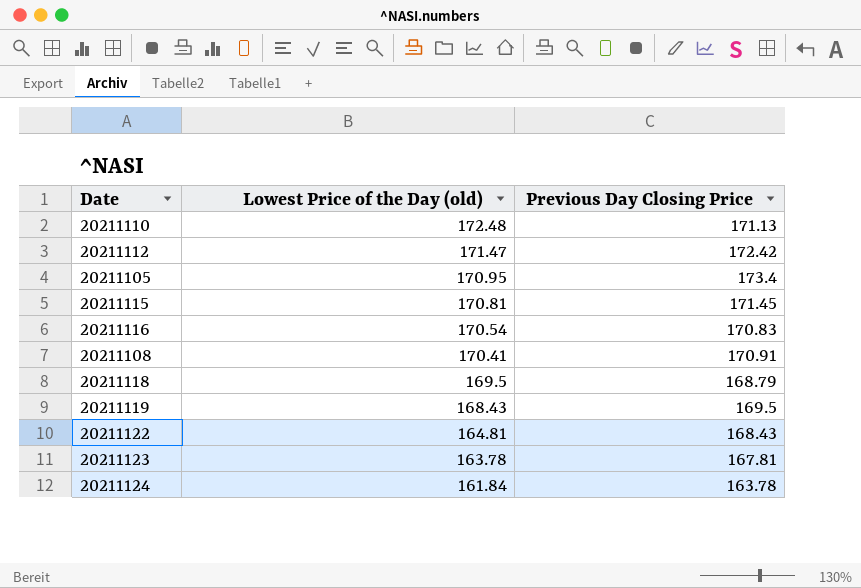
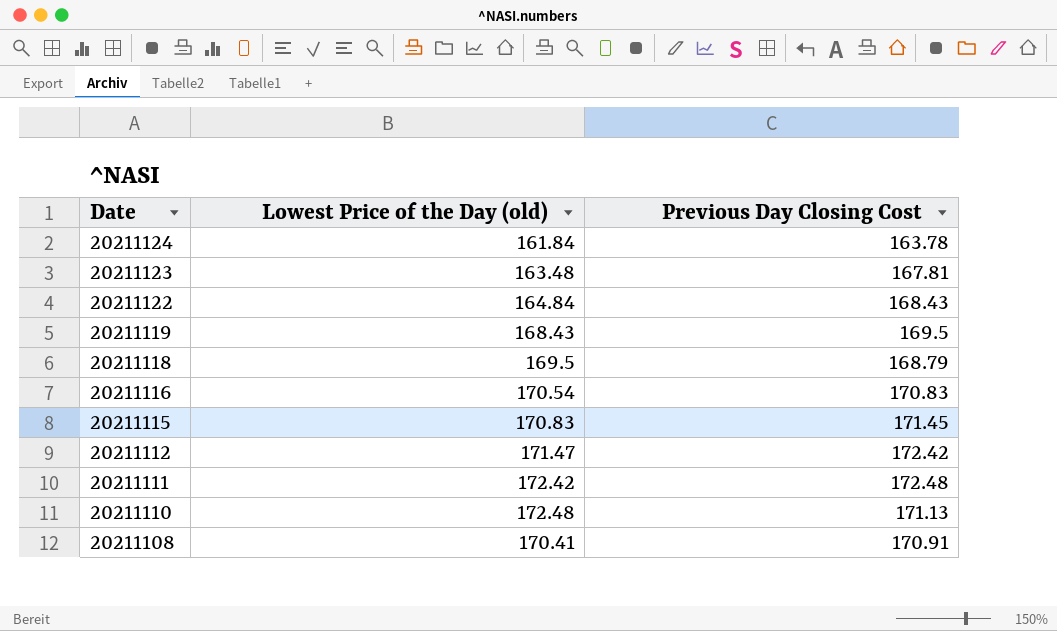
row order: Lowest Price of the Day (old) descending -> Date descending
column name: Previous Day Closing Price -> Previous Day Closing Cost
row 20211105: 170.95 | 173.4 -> none
20211123 | Lowest Price of the Day (old): 163.78 -> 163.48
20211122 | Lowest Price of the Day (old): 164.81 -> 164.84
20211115 | Lowest Price of the Day (old): 170.81 -> 170.83
row 20211111: none -> 172.42 | 172.48

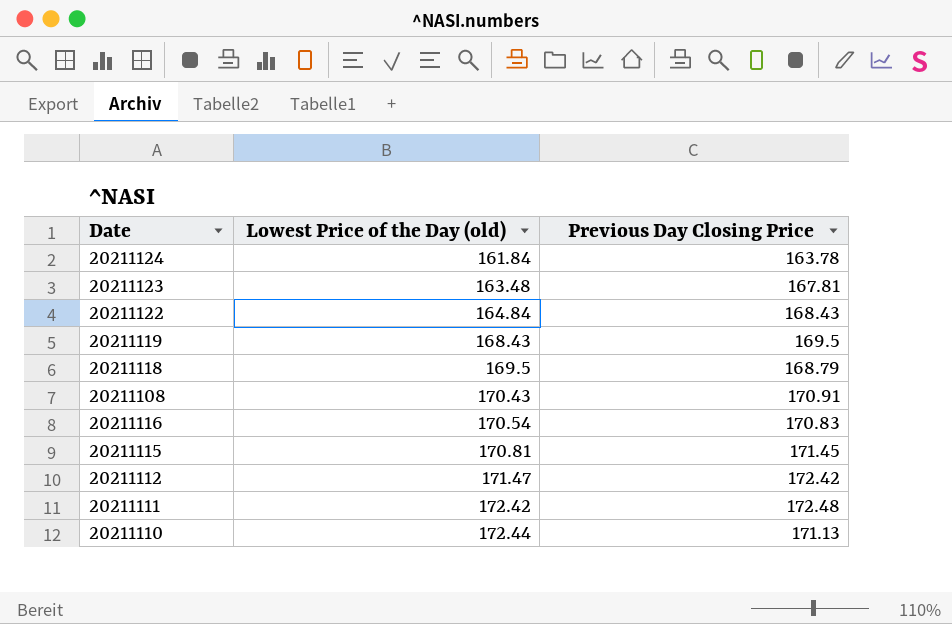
row order: Date descending -> Lowest Price of the Day (old) ascending
column name: Previous Day Closing Cost -> Previous Day Closing Price
20211108 | Lowest Price of the Day (old): 170.41 -> 170.43
20211115 | Lowest Price of the Day (old): 170.83 -> 170.81
20211110 | Lowest Price of the Day (old): 172.48 -> 172.44

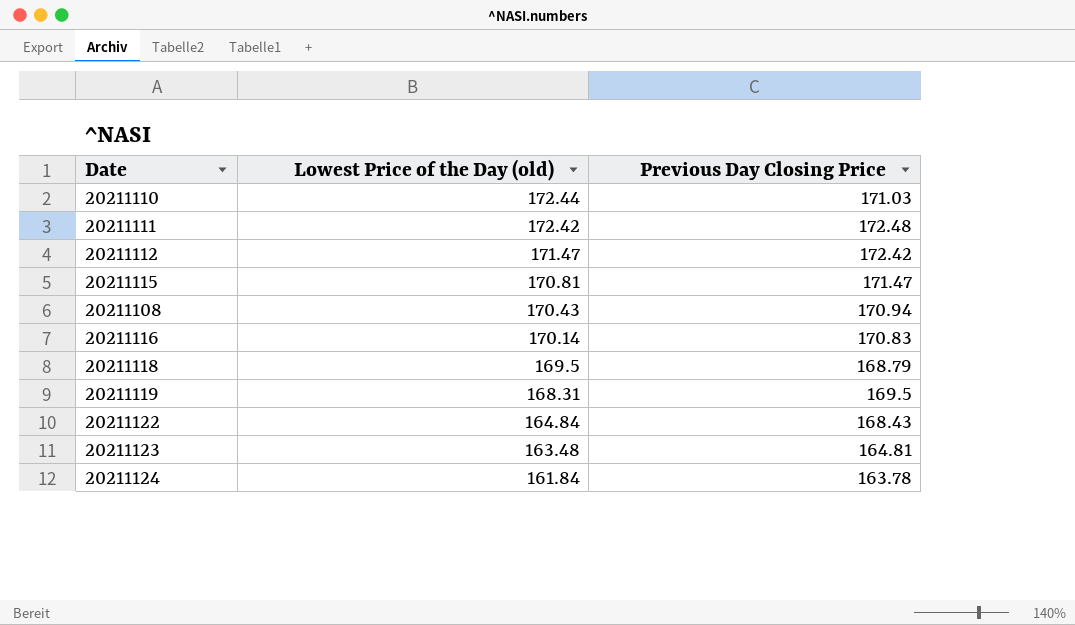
row order: Lowest Price of the Day (old) ascending -> Lowest Price of the Day (old) descending
20211110 | Previous Day Closing Price: 171.13 -> 171.03
20211115 | Previous Day Closing Price: 171.45 -> 171.47
20211108 | Previous Day Closing Price: 170.91 -> 170.94
20211116 | Lowest Price of the Day (old): 170.54 -> 170.14
20211119 | Lowest Price of the Day (old): 168.43 -> 168.31
20211123 | Previous Day Closing Price: 167.81 -> 164.81

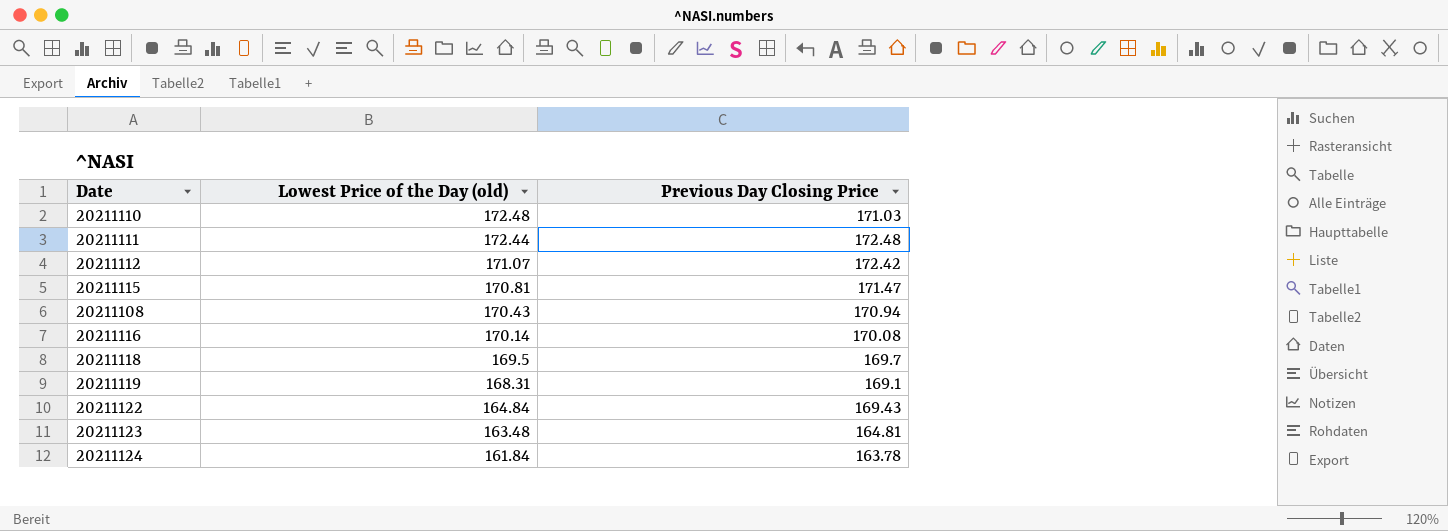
20211110 | Lowest Price of the Day (old): 172.44 -> 172.48
20211111 | Lowest Price of the Day (old): 172.42 -> 172.44
20211112 | Lowest Price of the Day (old): 171.47 -> 171.07
20211116 | Previous Day Closing Price: 170.83 -> 170.08
20211118 | Previous Day Closing Price: 168.79 -> 169.7
20211119 | Previous Day Closing Price: 169.5 -> 169.1
20211122 | Previous Day Closing Price: 168.43 -> 169.43

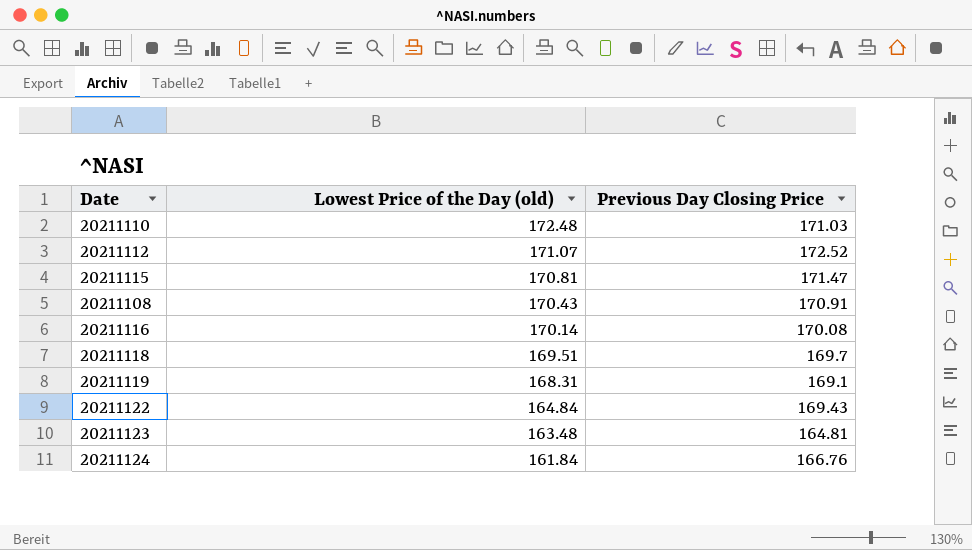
row 20211111: 172.44 | 172.48 -> none
20211112 | Previous Day Closing Price: 172.42 -> 172.52
20211108 | Previous Day Closing Price: 170.94 -> 170.91
20211118 | Lowest Price of the Day (old): 169.5 -> 169.51
20211124 | Previous Day Closing Price: 163.78 -> 166.76

